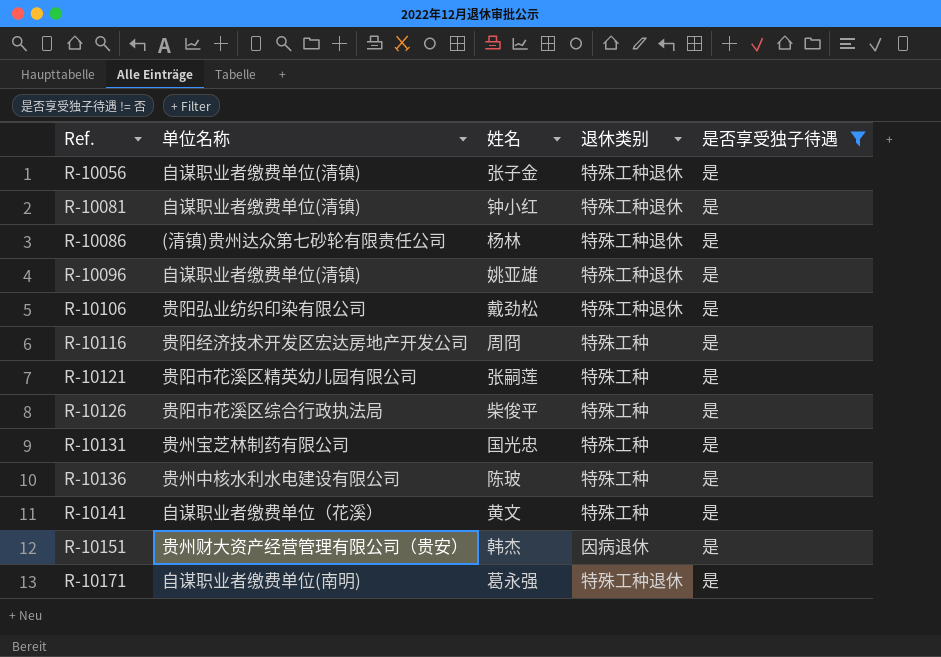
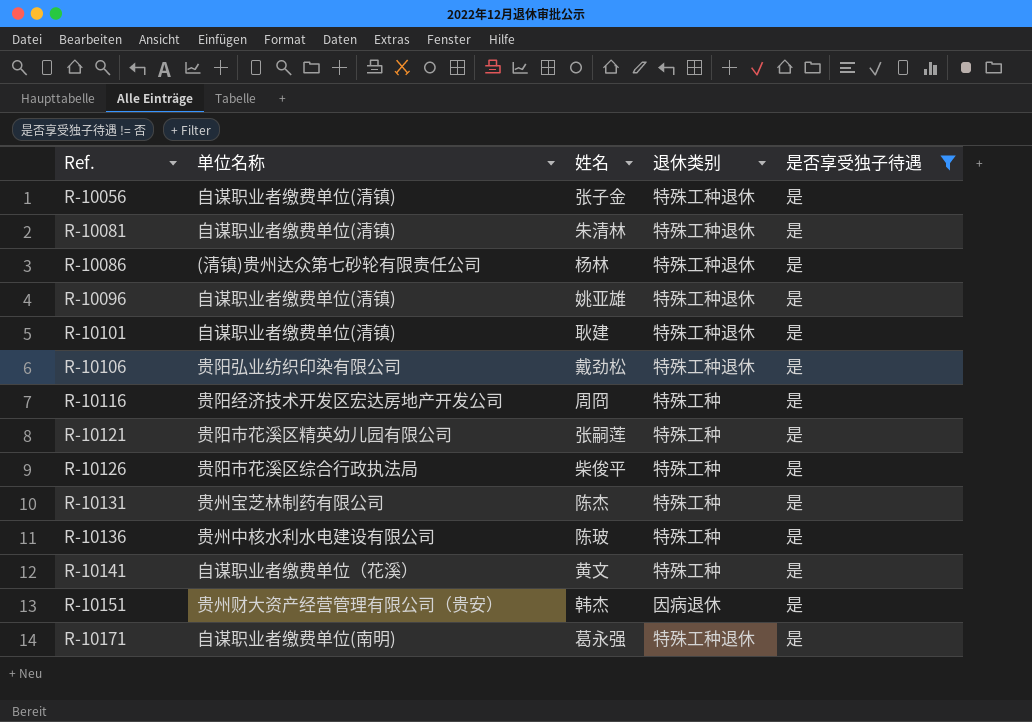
R-10081 | 姓名: 钟小红 -> 朱清林
row R-10101: none -> 自谋职业者缴费单位(清镇) | 耿建 | 特殊工种退休 | 是
R-10131 | 姓名: 国光忠 -> 陈杰

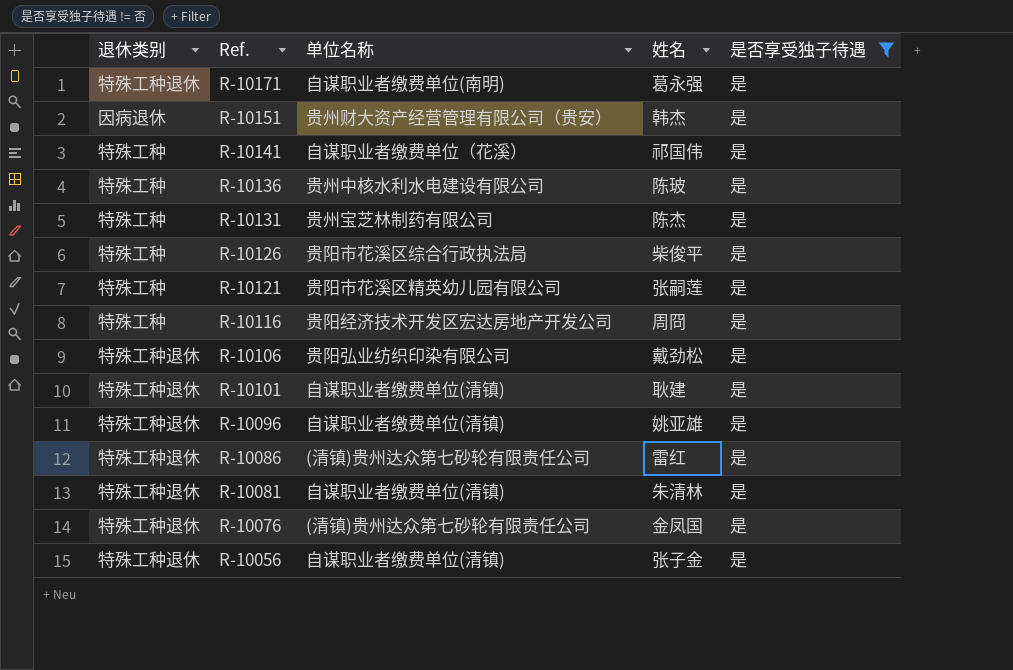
row order: Ref. ascending -> Ref. descending
column 退休类别 | position: 4 -> 1
R-10141 | 姓名: 黄文 -> 祁国伟
R-10086 | 姓名: 杨林 -> 雷红
row R-10076: none -> 特殊工种退休 | (清镇)贵州达众第七砂轮有限责任公司 | 金凤国 | 是

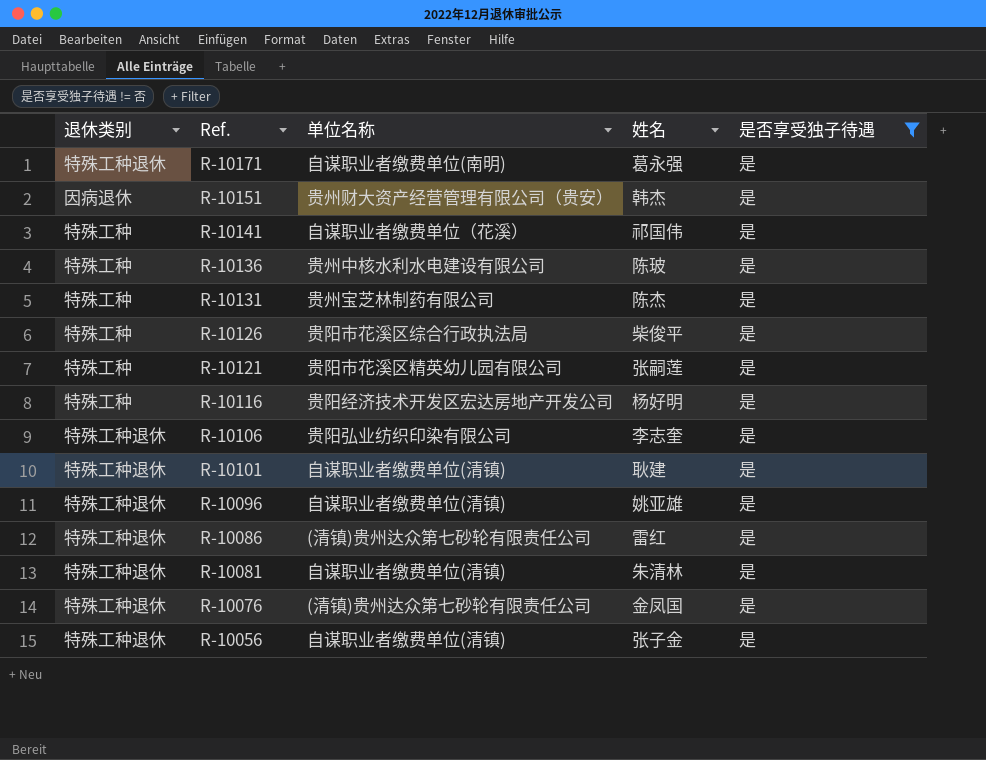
R-10116 | 姓名: 周冏 -> 杨好明
R-10106 | 姓名: 戴劲松 -> 李志奎

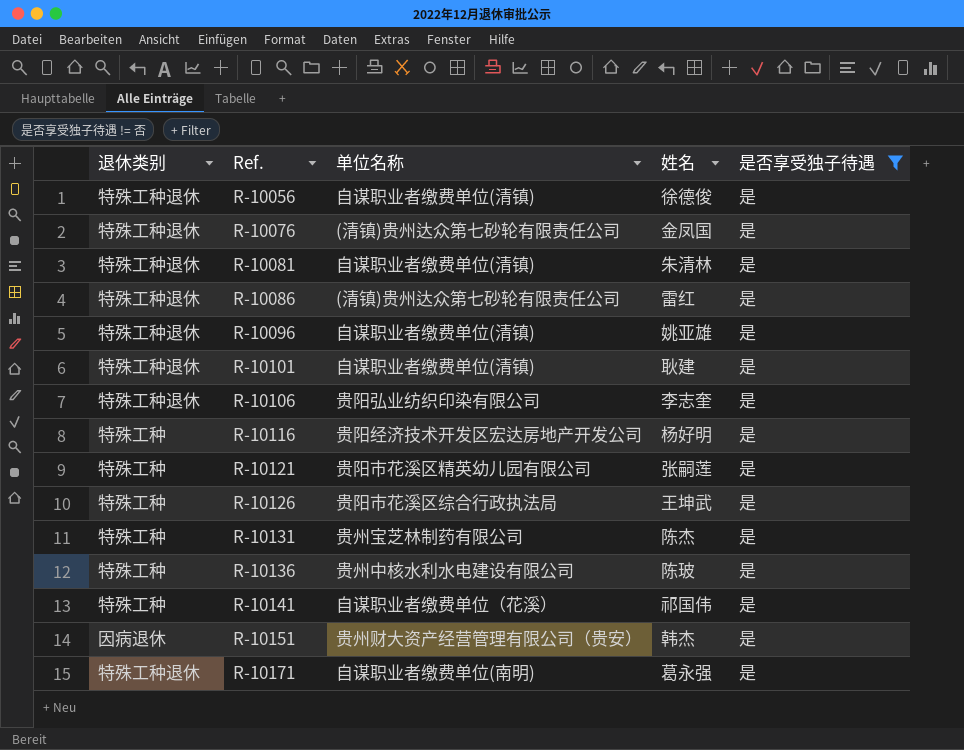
row order: Ref. descending -> Ref. ascending
R-10056 | 姓名: 张子金 -> 徐德俊
R-10126 | 姓名: 柴俊平 -> 王坤武

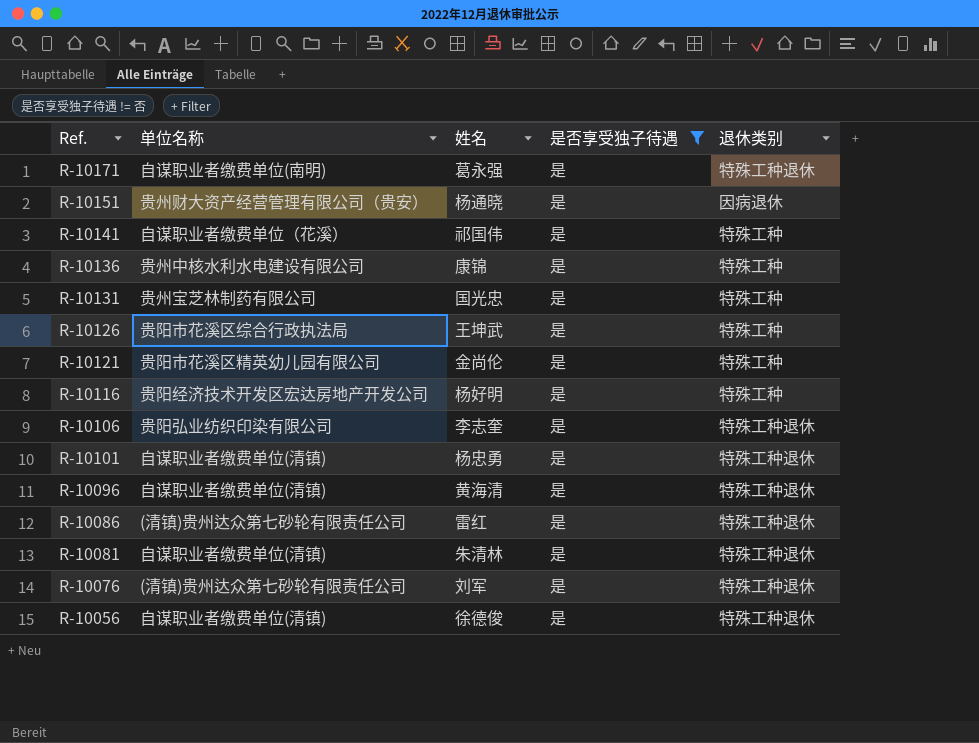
row order: Ref. ascending -> Ref. descending
column 退休类别 | position: 1 -> 5
R-10151 | 姓名: 韩杰 -> 杨通晓
R-10136 | 姓名: 陈玻 -> 康锦
R-10131 | 姓名: 陈杰 -> 国光忠
R-10121 | 姓名: 张嗣莲 -> 金尚伦
R-10101 | 姓名: 耿建 -> 杨忠勇
R-10096 | 姓名: 姚亚雄 -> 黄海清
R-10076 | 姓名: 金凤国 -> 刘军

